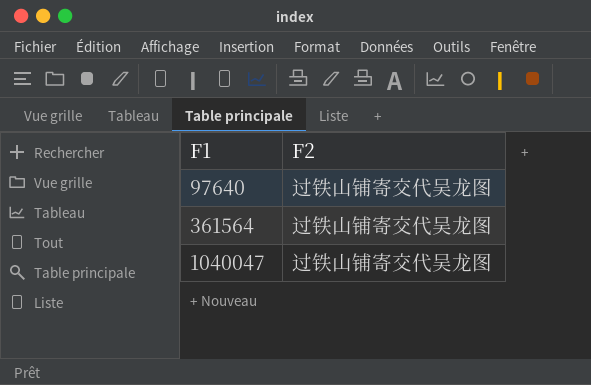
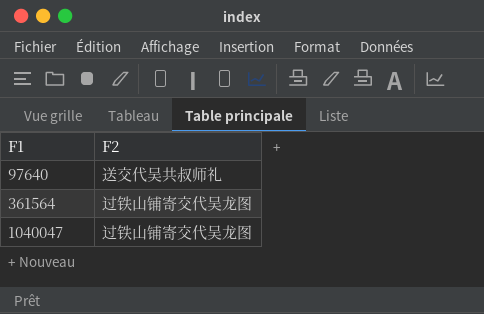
97640 | F2: 过铁山铺寄交代吴龙图 -> 送交代吴共叔师礼

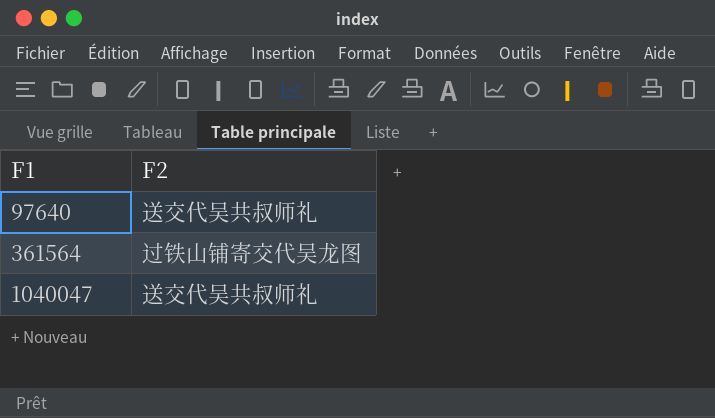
1040047 | F2: 过铁山铺寄交代吴龙图 -> 送交代吴共叔师礼

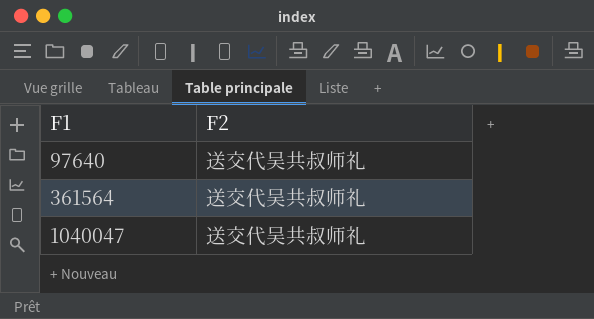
361564 | F2: 过铁山铺寄交代吴龙图 -> 送交代吴共叔师礼

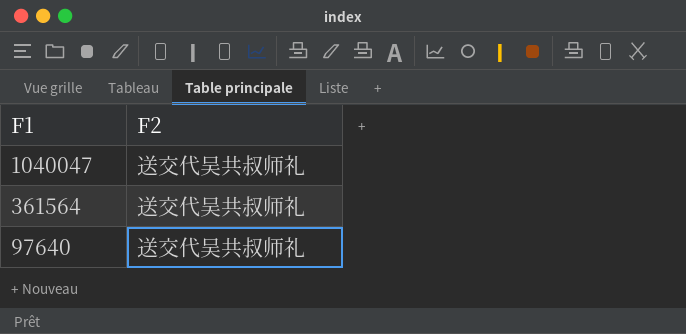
row order: F1 ascending -> F1 descending

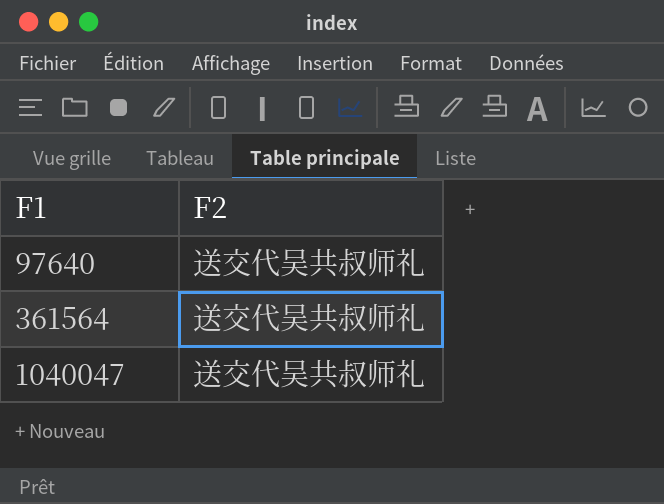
row order: F1 descending -> F1 ascending

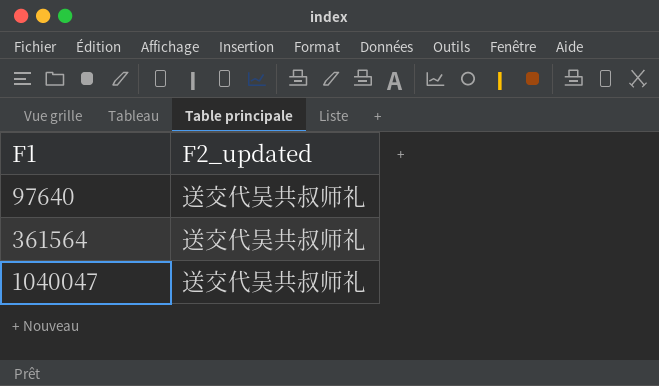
column name: F2 -> F2_updated

